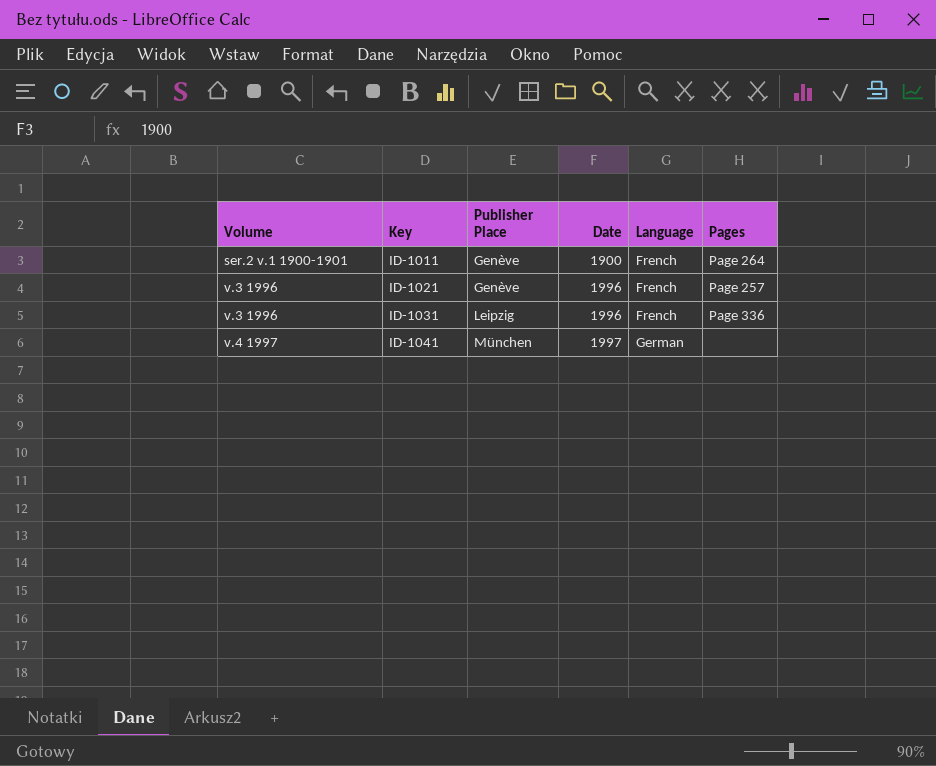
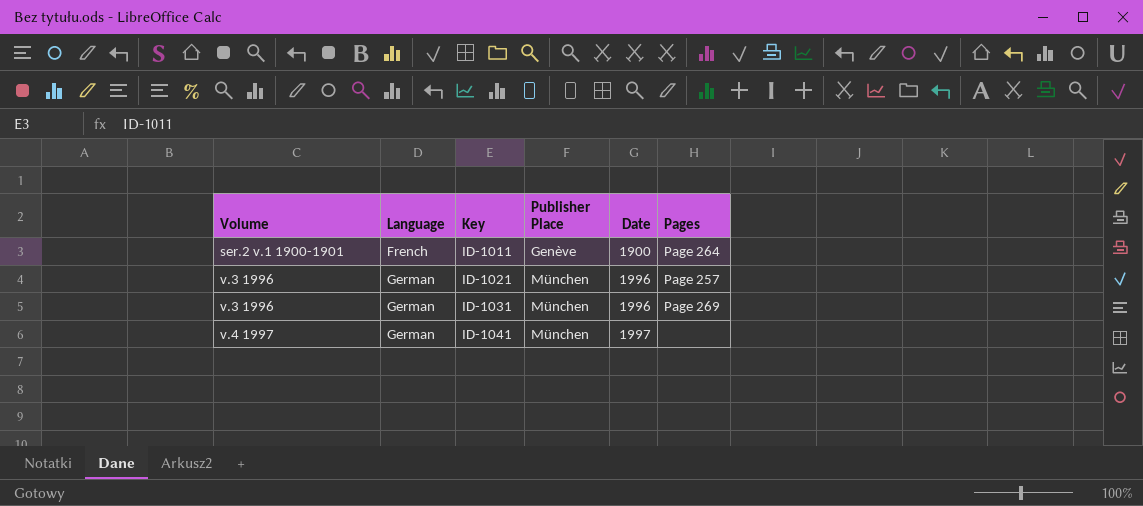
column Language | position: 5 -> 2
ID-1021 | Language: French -> German
ID-1021 | Publisher Place: Genève -> München
ID-1031 | Language: French -> German
ID-1031 | Publisher Place: Leipzig -> München
ID-1031 | Pages: Page 336 -> Page 269

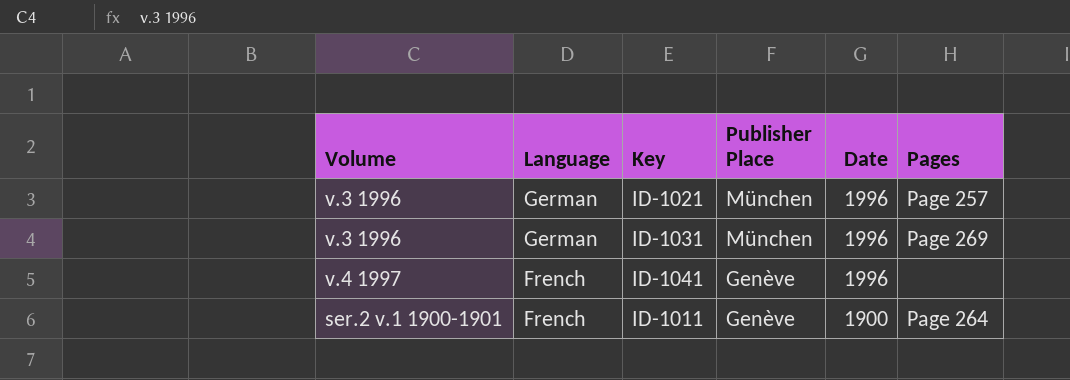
row order: Volume ascending -> Language descending
ID-1041 | Language: German -> French
ID-1041 | Publisher Place: München -> Genève
ID-1041 | Date: 1997 -> 1996

